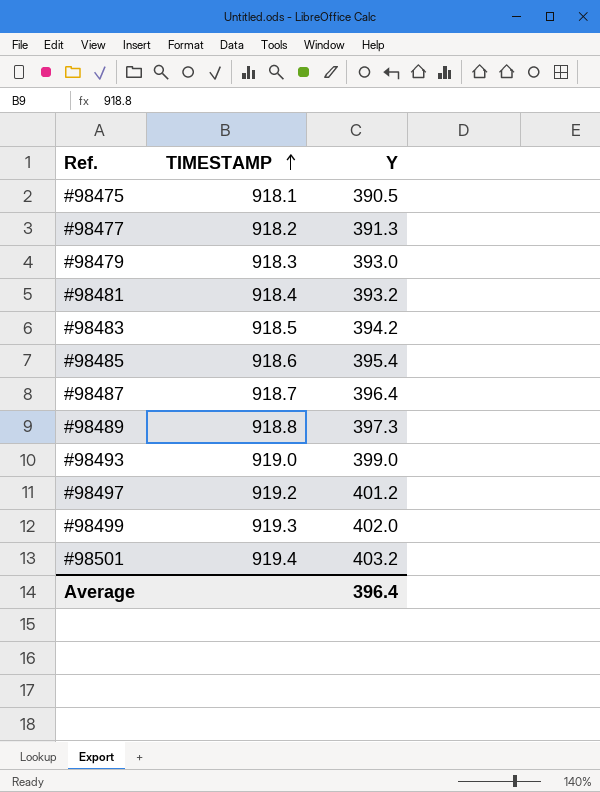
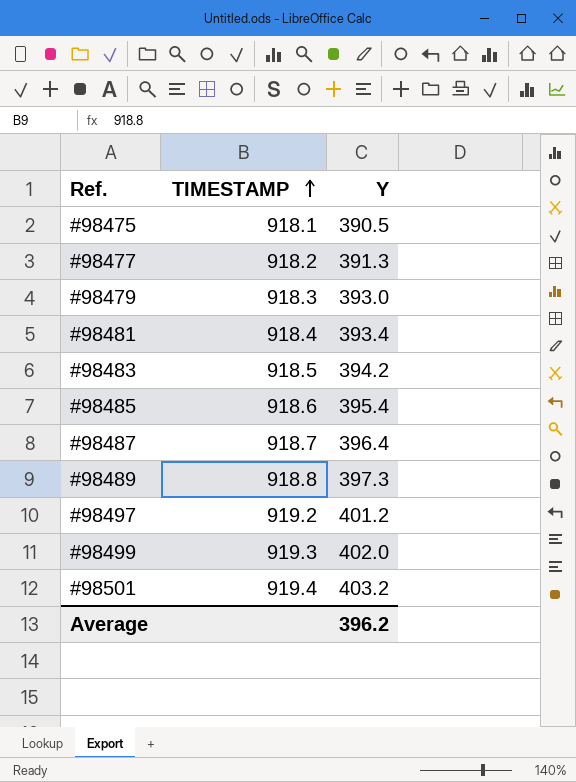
row #98493: 919.0 | 399.0 -> none
#98481 | Y: 393.2 -> 393.4
Average | Y: 396.4 -> 396.2

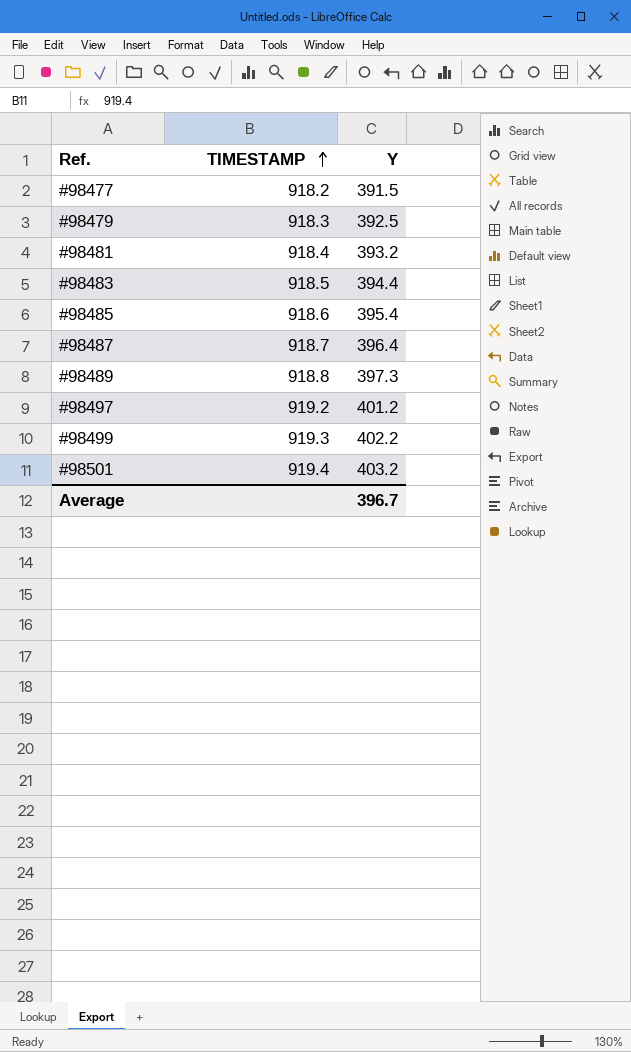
row #98475: 918.1 | 390.5 -> none
#98477 | Y: 391.3 -> 391.5
#98479 | Y: 393.0 -> 392.5
#98481 | Y: 393.4 -> 393.2
#98483 | Y: 394.2 -> 394.4
#98499 | Y: 402.0 -> 402.2
Average | Y: 396.2 -> 396.7

